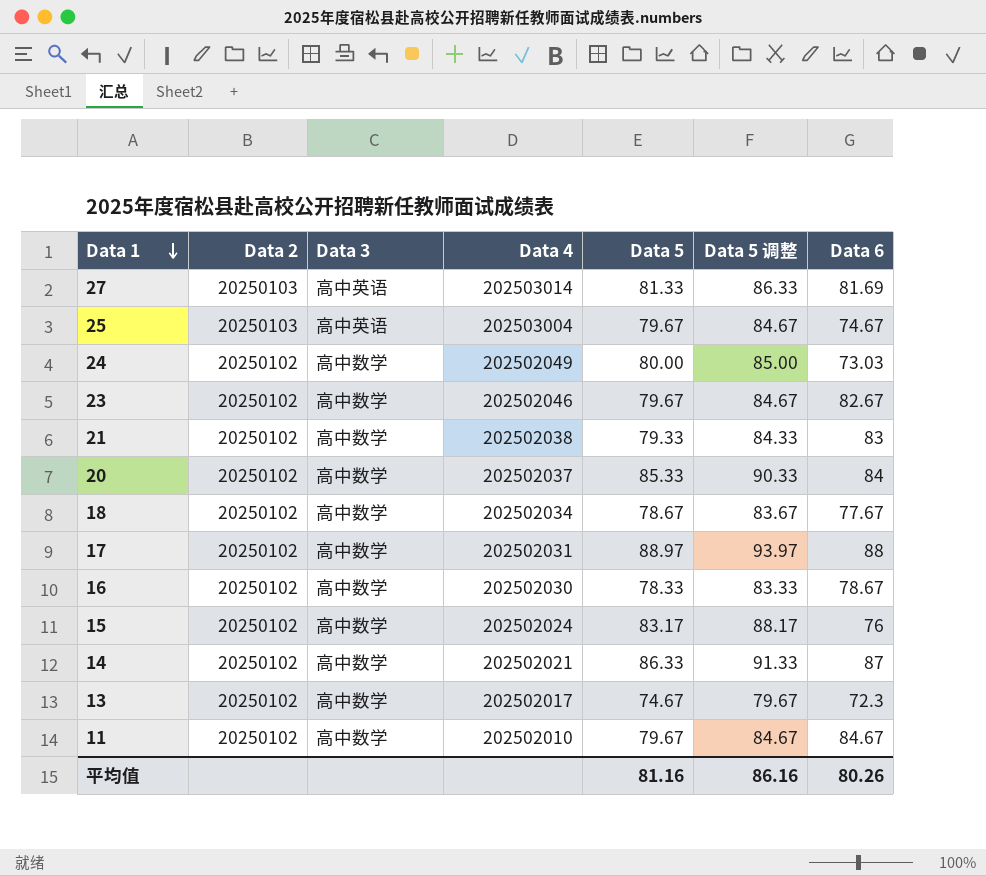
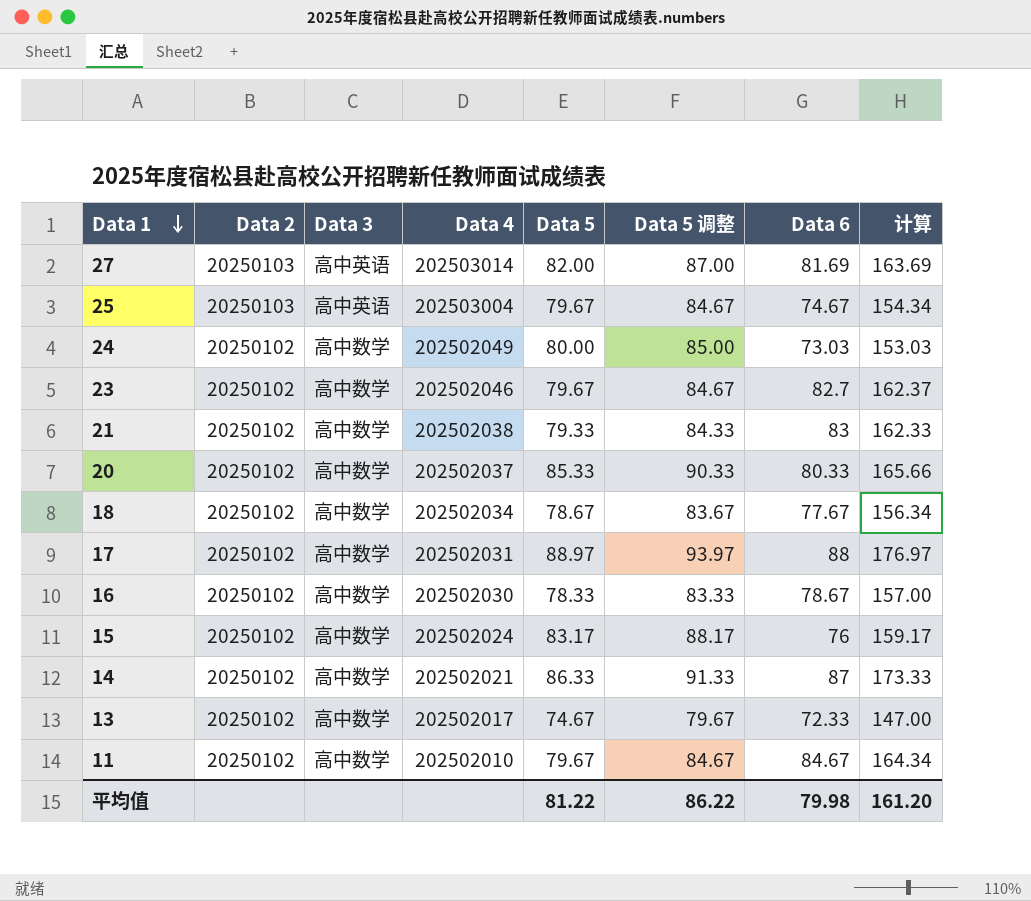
column 计算 | formula: none -> [Data 5] + [Data 6]
27 | Data 5: 81.33 -> 82.00
27 | Data 5 调整: 86.33 -> 87.00
23 | Data 6: 82.67 -> 82.7
20 | Data 6: 84 -> 80.33
13 | Data 6: 72.3 -> 72.33
平均值 | Data 5: 81.16 -> 81.22
平均值 | Data 5 调整: 86.16 -> 86.22
平均值 | Data 6: 80.26 -> 79.98

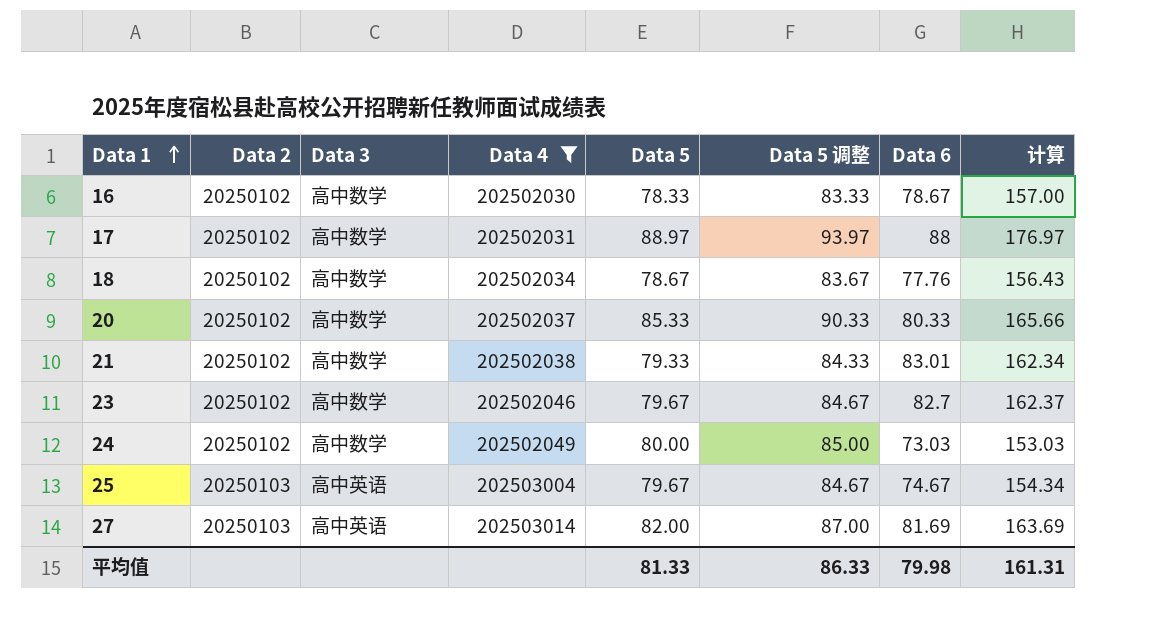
filter: none -> Data 4 >= 202502030
row order: Data 1 descending -> Data 1 ascending
18 | Data 6: 77.67 -> 77.76
18 | 计算: 156.34 -> 156.43
21 | Data 6: 83 -> 83.01
21 | 计算: 162.33 -> 162.34
平均值 | Data 5: 81.22 -> 81.33
平均值 | Data 5 调整: 86.22 -> 86.33
平均值 | 计算: 161.20 -> 161.31

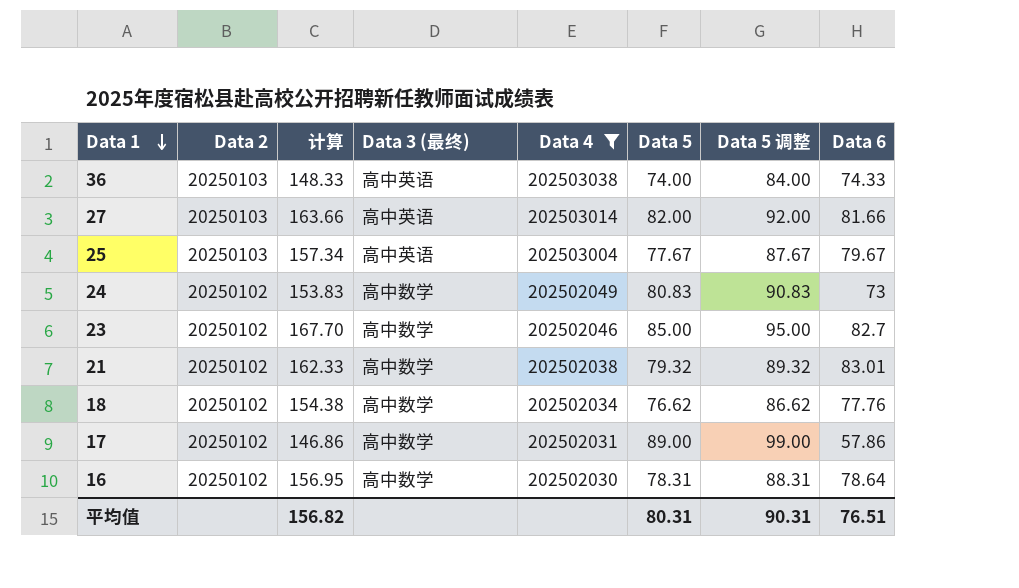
row order: Data 1 ascending -> Data 1 descending
column 计算 | position: 8 -> 3
column name: Data 3 -> Data 3 (最终)
column Data 5 调整 | formula: [Data 5] + 5 -> [Data 5] + 10
row 20: 20250102 | 高中数学 | 202502037 | 85.33 | 90.33 | 80.33 | 165.66 -> none
row 36: none -> 20250103 | 148.33 | 高中英语 | 202503038 | 74.00 | 84.00 | 74.33
27 | 计算: 163.69 -> 163.66
27 | Data 6: 81.69 -> 81.66
25 | 计算: 154.34 -> 157.34
25 | Data 5: 79.67 -> 77.67
25 | Data 6: 74.67 -> 79.67
24 | 计算: 153.03 -> 153.83
24 | Data 5: 80.00 -> 80.83
24 | Data 6: 73.03 -> 73
23 | 计算: 162.37 -> 167.70
23 | Data 5: 79.67 -> 85.00
21 | 计算: 162.34 -> 162.33
21 | Data 5: 79.33 -> 79.32
18 | 计算: 156.43 -> 154.38
18 | Data 5: 78.67 -> 76.62
17 | 计算: 176.97 -> 146.86
17 | Data 5: 88.97 -> 89.00
17 | Data 6: 88 -> 57.86
16 | 计算: 157.00 -> 156.95
16 | Data 5: 78.33 -> 78.31
16 | Data 6: 78.67 -> 78.64
平均值 | 计算: 161.31 -> 156.82
平均值 | Data 5: 81.33 -> 80.31
平均值 | Data 5 调整: 86.33 -> 90.31
平均值 | Data 6: 79.98 -> 76.51

